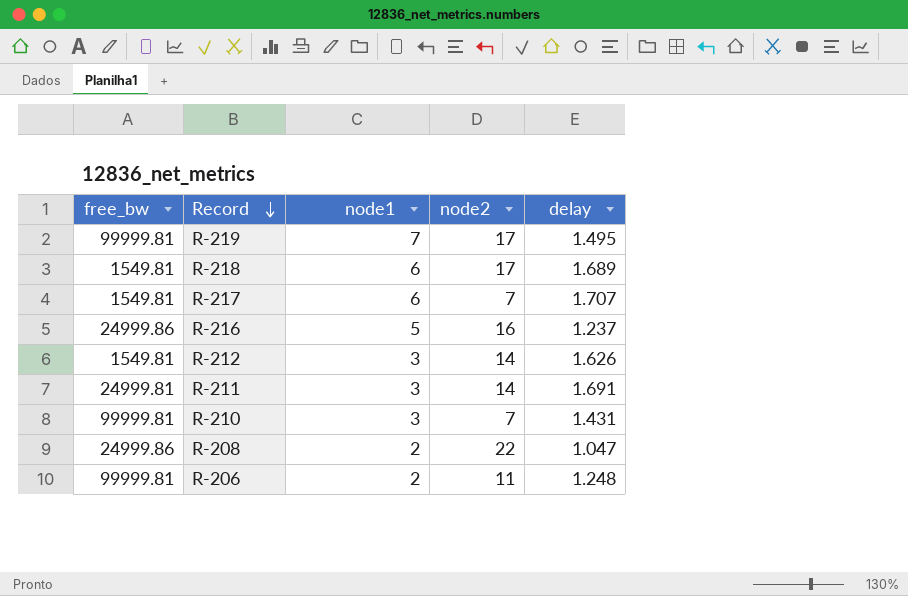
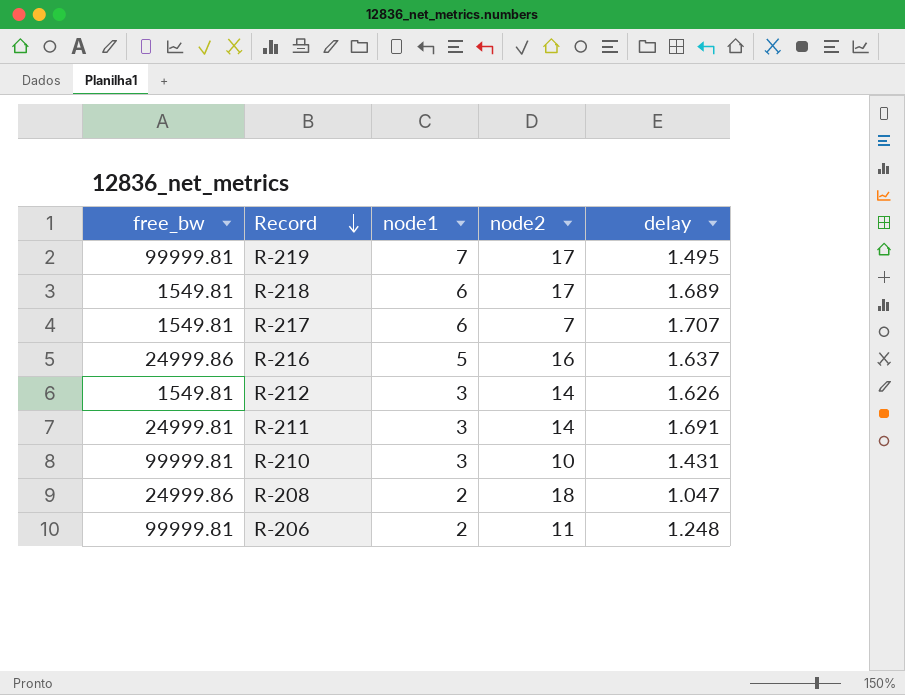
R-216 | delay: 1.237 -> 1.637
R-210 | node2: 7 -> 10
R-208 | node2: 22 -> 18

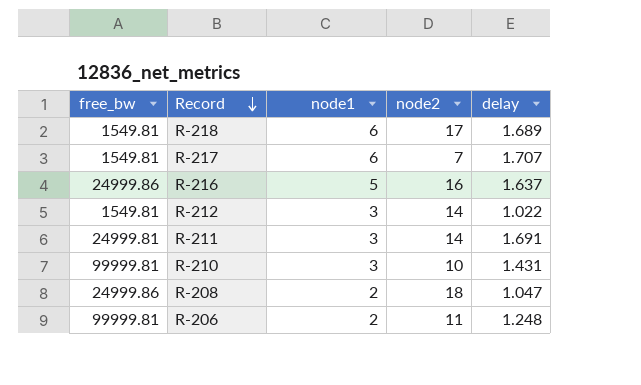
row R-219: 99999.81 | 7 | 17 | 1.495 -> none
R-212 | delay: 1.626 -> 1.022

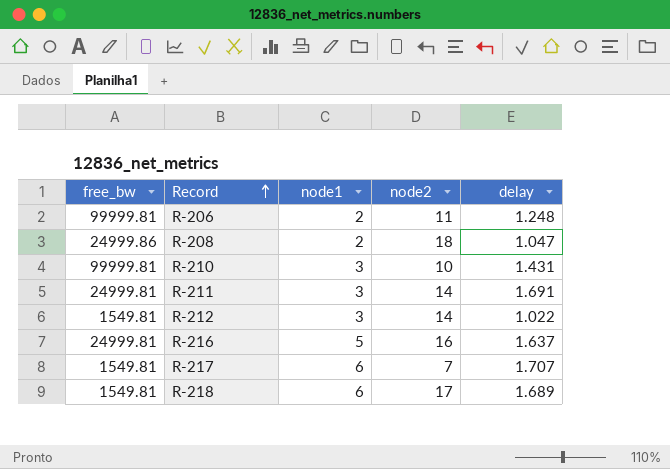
row order: Record descending -> Record ascending
R-216 | free_bw: 24999.86 -> 24999.81

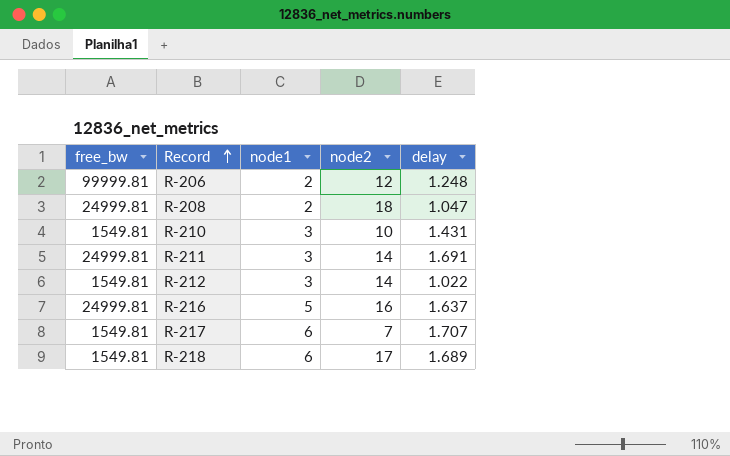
R-206 | node2: 11 -> 12
R-208 | free_bw: 24999.86 -> 24999.81
R-210 | free_bw: 99999.81 -> 1549.81

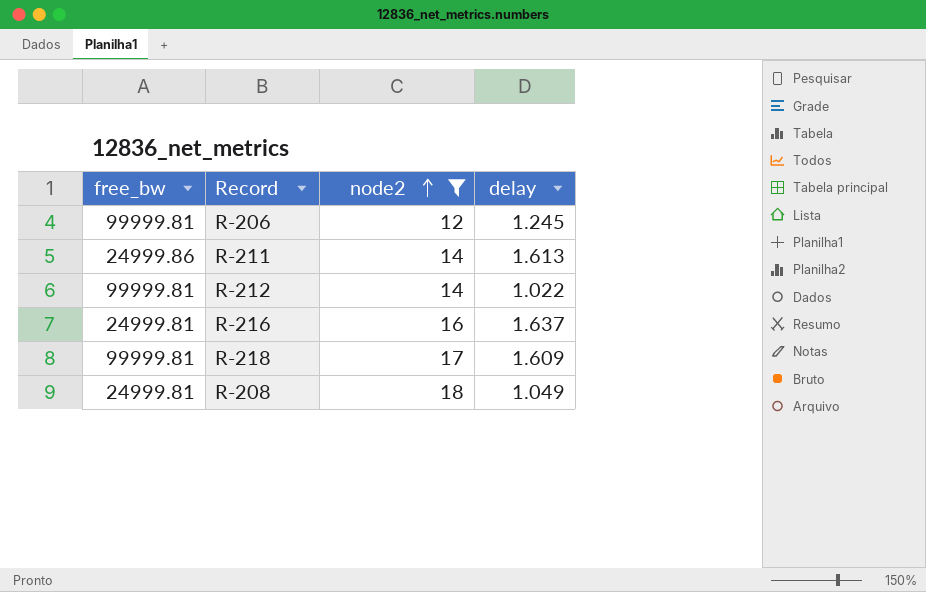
filter: none -> node2 >= 12
row order: Record ascending -> node2 ascending
column node1 | position: 3 -> none
R-206 | delay: 1.248 -> 1.245
R-211 | free_bw: 24999.81 -> 24999.86
R-211 | delay: 1.691 -> 1.613
R-212 | free_bw: 1549.81 -> 99999.81
R-218 | free_bw: 1549.81 -> 99999.81
R-218 | delay: 1.689 -> 1.609
R-208 | delay: 1.047 -> 1.049

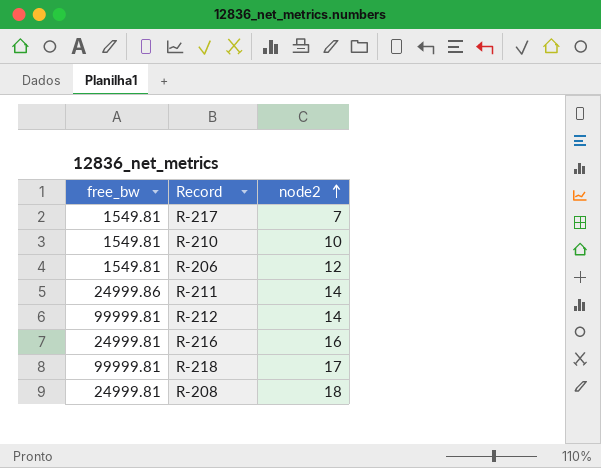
filter: node2 >= 12 -> none
column delay | position: 4 -> none
R-206 | free_bw: 99999.81 -> 1549.81

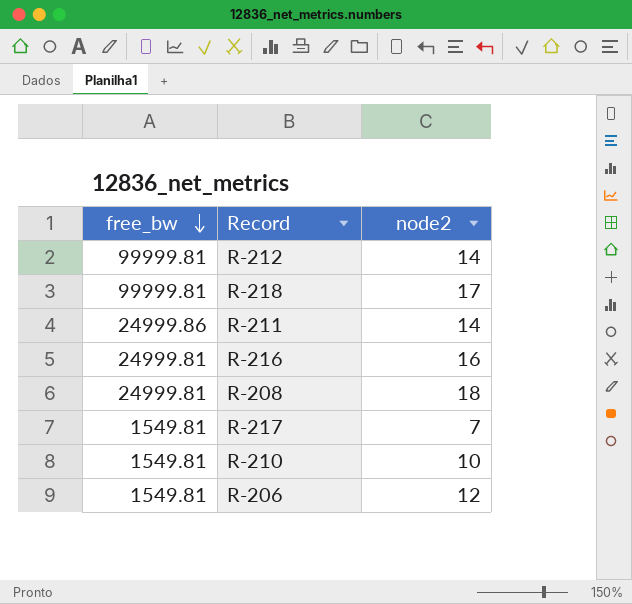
row order: node2 ascending -> free_bw descending

